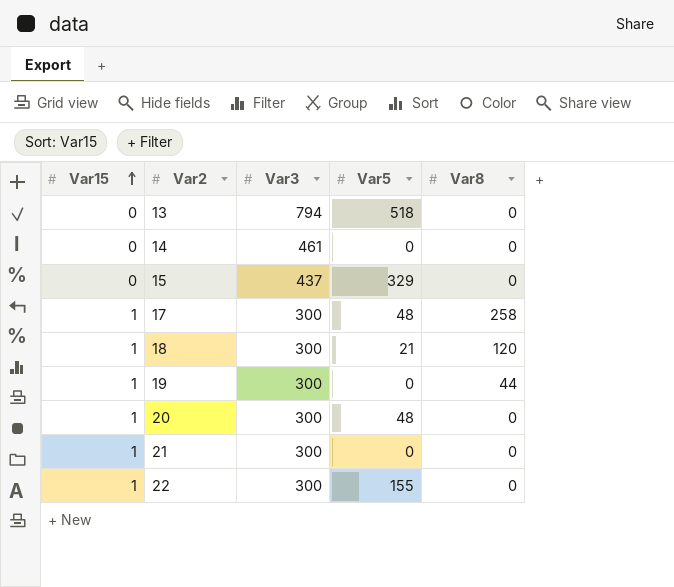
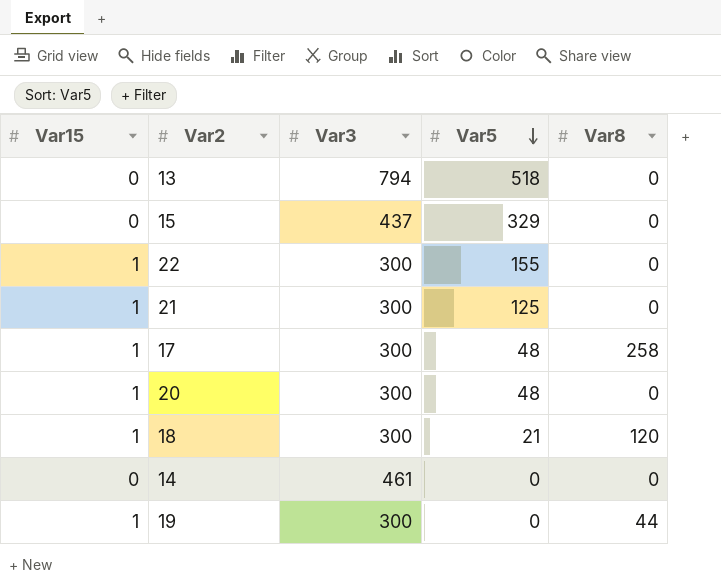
row order: Var15 ascending -> Var5 descending
21 | Var5: 0 -> 125

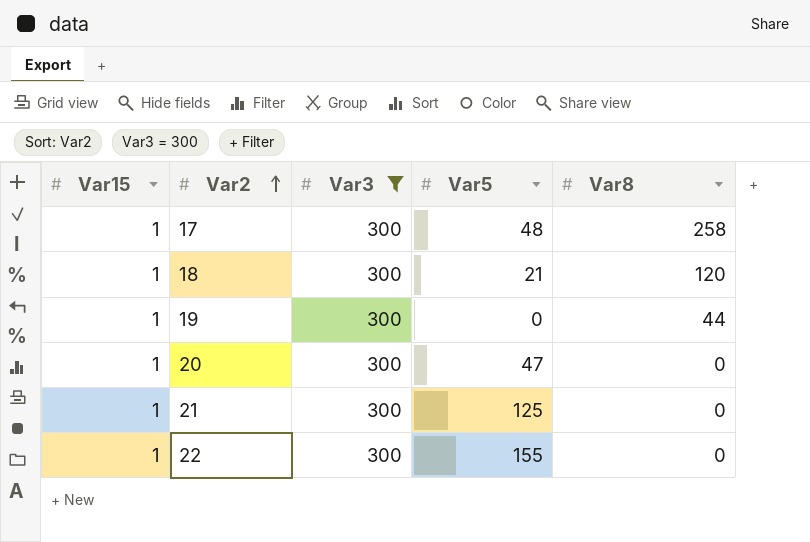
filter: none -> Var3 = 300
row order: Var5 descending -> Var2 ascending
20 | Var5: 48 -> 47

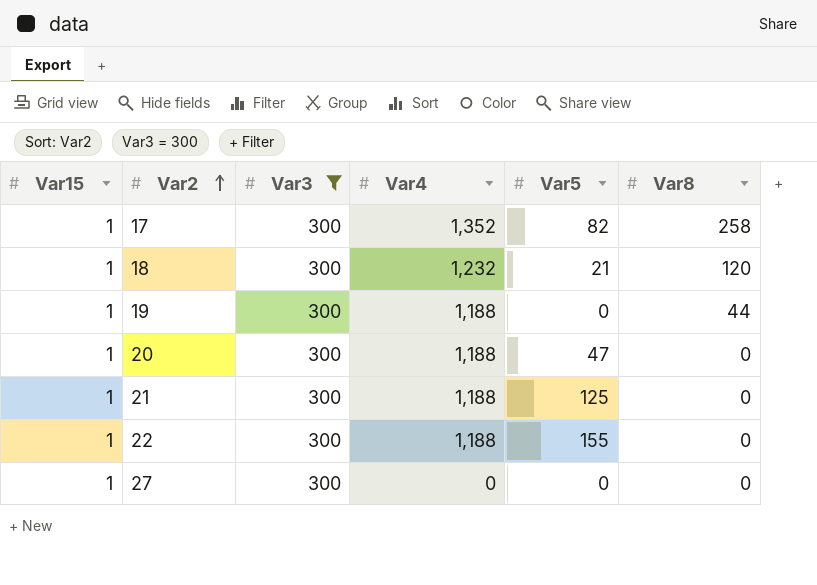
column Var4 | position: none -> 4
17 | Var5: 48 -> 82
row 27: none -> 1 | 300 | 0 | 0 | 0

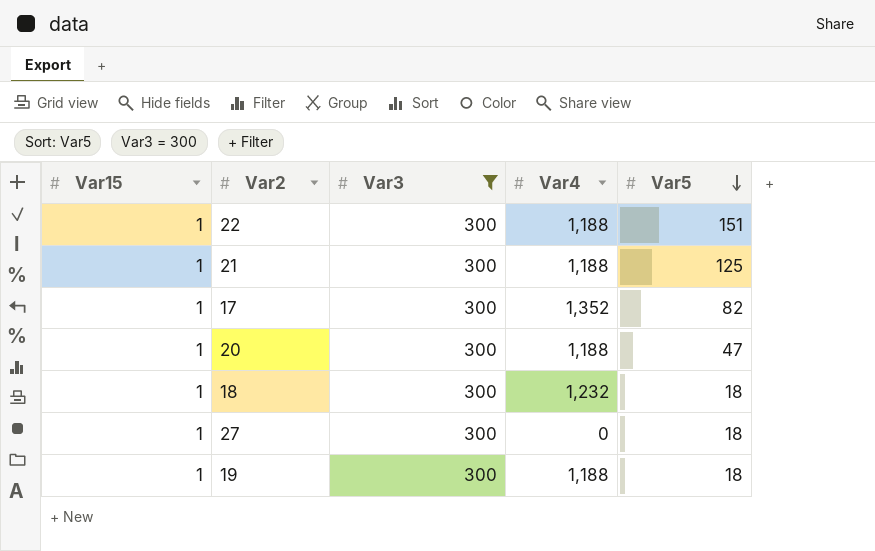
row order: Var2 ascending -> Var5 descending
column Var8 | position: 6 -> none
22 | Var5: 155 -> 151
18 | Var5: 21 -> 18
27 | Var5: 0 -> 18
19 | Var5: 0 -> 18

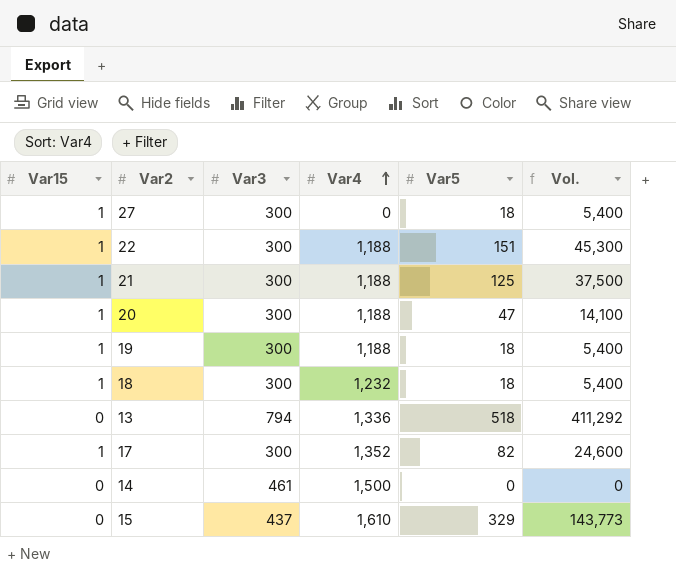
filter: Var3 = 300 -> none
row order: Var5 descending -> Var4 ascending
column Vol. | formula: none -> [Var3] * [Var5]

